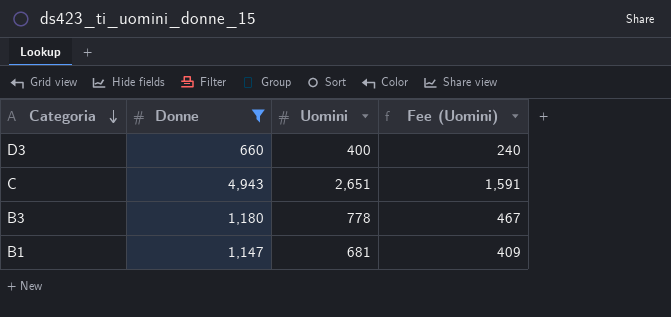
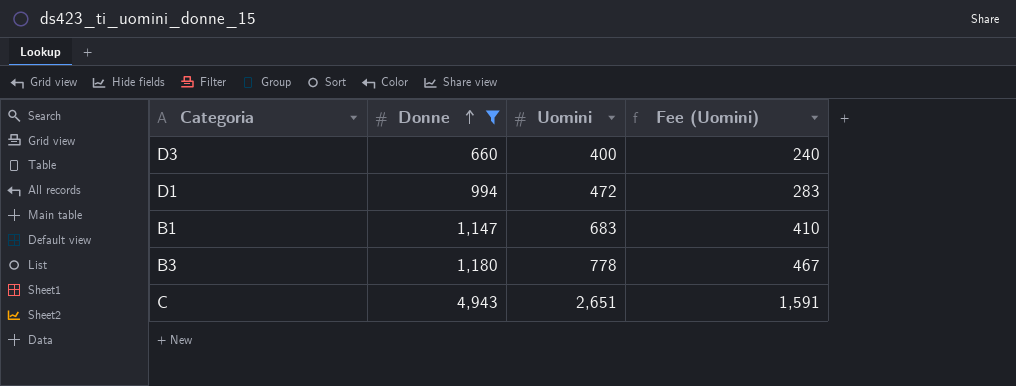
row order: Categoria descending -> Donne ascending
row D1: none -> 994 | 472 | 283
B1 | Uomini: 681 -> 683
B1 | Fee (Uomini): 409 -> 410

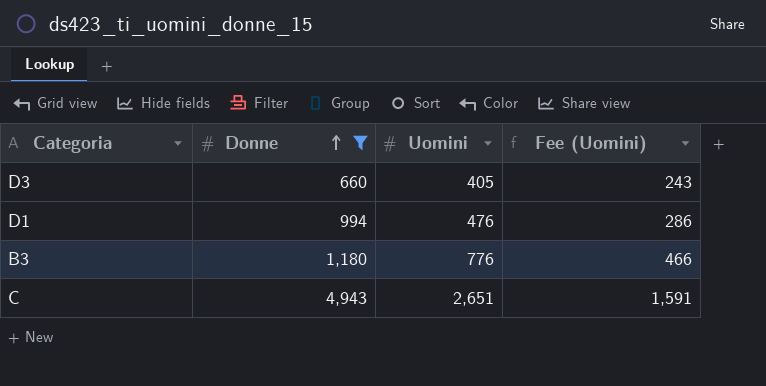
row B1: 1,147 | 683 | 410 -> none
D3 | Uomini: 400 -> 405
D3 | Fee (Uomini): 240 -> 243
D1 | Uomini: 472 -> 476
D1 | Fee (Uomini): 283 -> 286
B3 | Uomini: 778 -> 776
B3 | Fee (Uomini): 467 -> 466

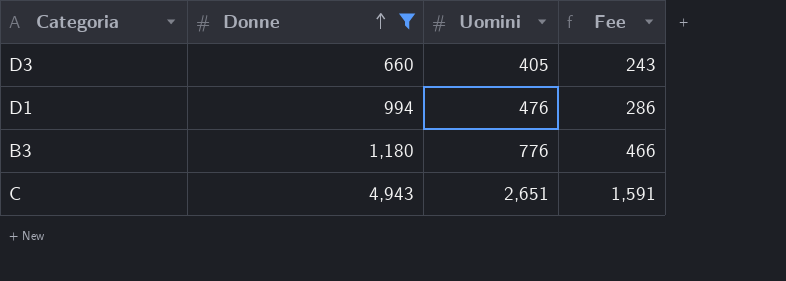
column name: Fee (Uomini) -> Fee

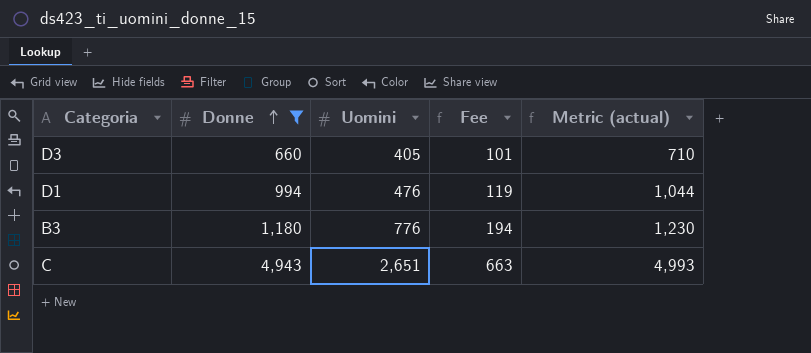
column Fee | formula: [Uomini] * 0.6 -> [Uomini] * 0.25
column Metric (actual) | formula: none -> [Donne] + 50

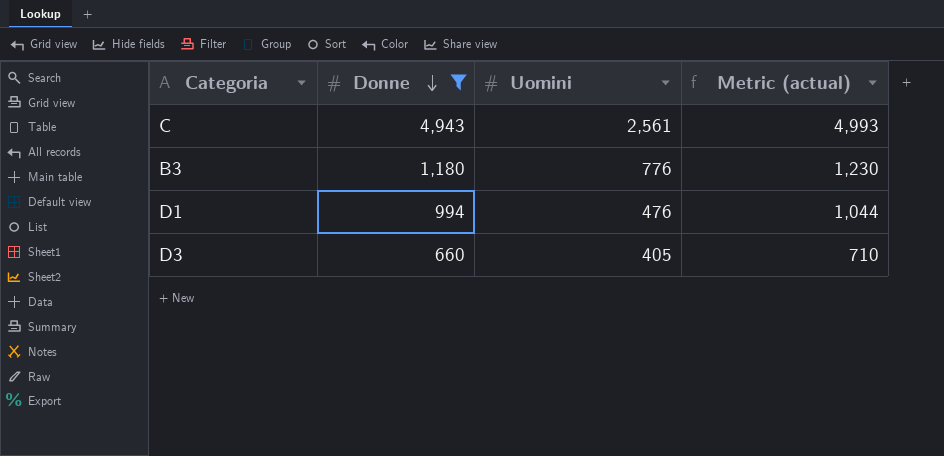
row order: Donne ascending -> Donne descending
column Fee | formula: [Uomini] * 0.25 -> none
C | Uomini: 2,651 -> 2,561

